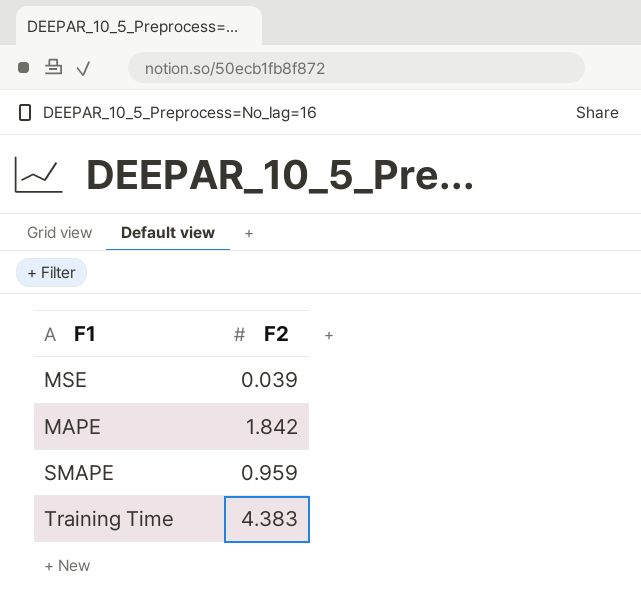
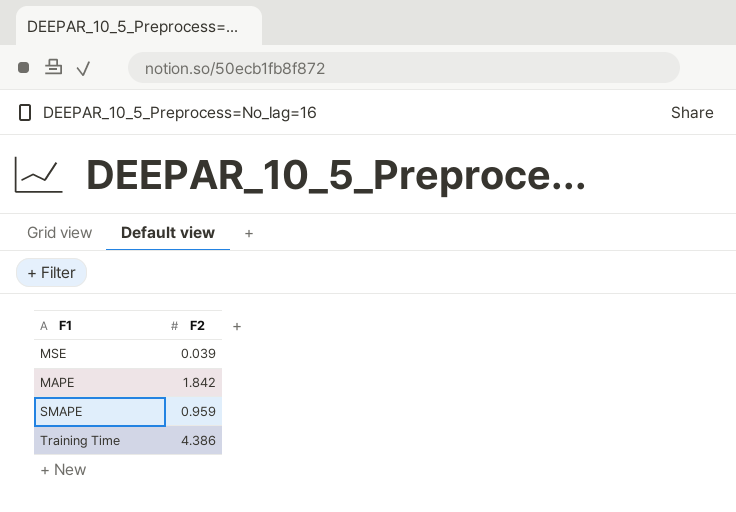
Training Time | F2: 4.383 -> 4.386

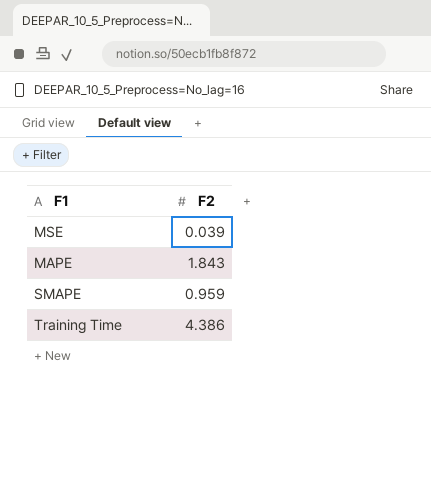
MAPE | F2: 1.842 -> 1.843

